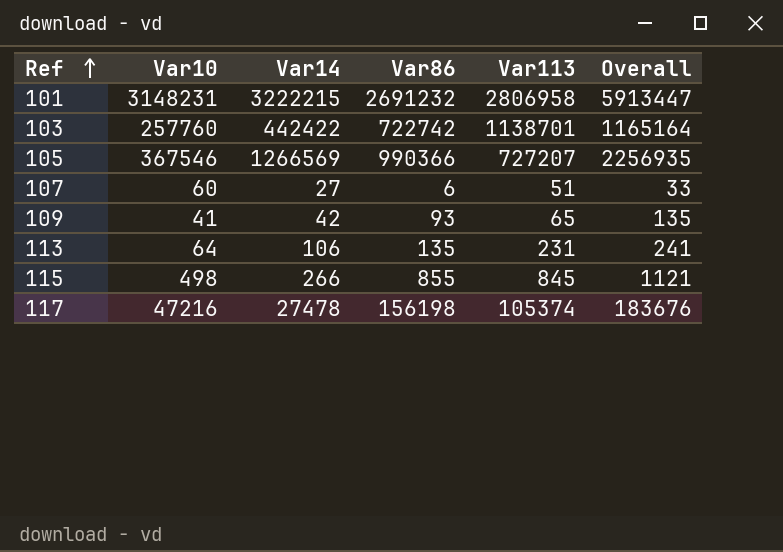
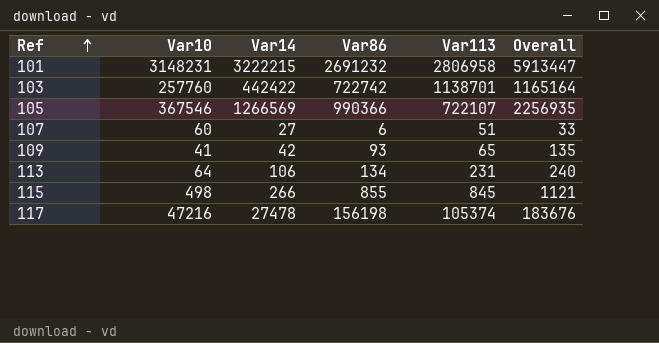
105 | Var113: 727207 -> 722107
113 | Var86: 135 -> 134
113 | Overall: 241 -> 240

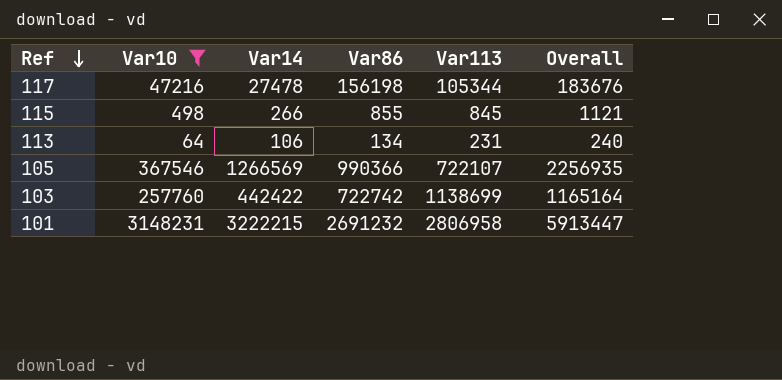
filter: none -> Var10 >= 64
row order: Ref ascending -> Ref descending
117 | Var113: 105374 -> 105344
103 | Var113: 1138701 -> 1138699

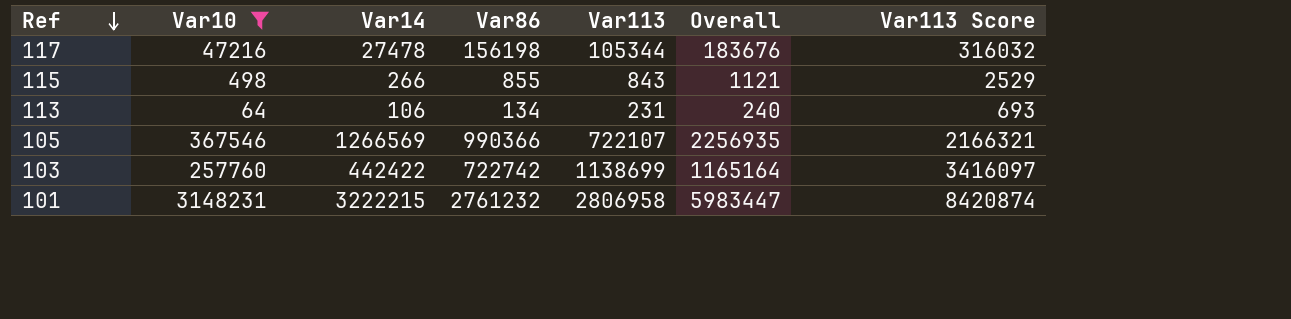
column Var113 Score | formula: none -> [Var113] * 3
115 | Var113: 845 -> 843
101 | Var86: 2691232 -> 2761232
101 | Overall: 5913447 -> 5983447

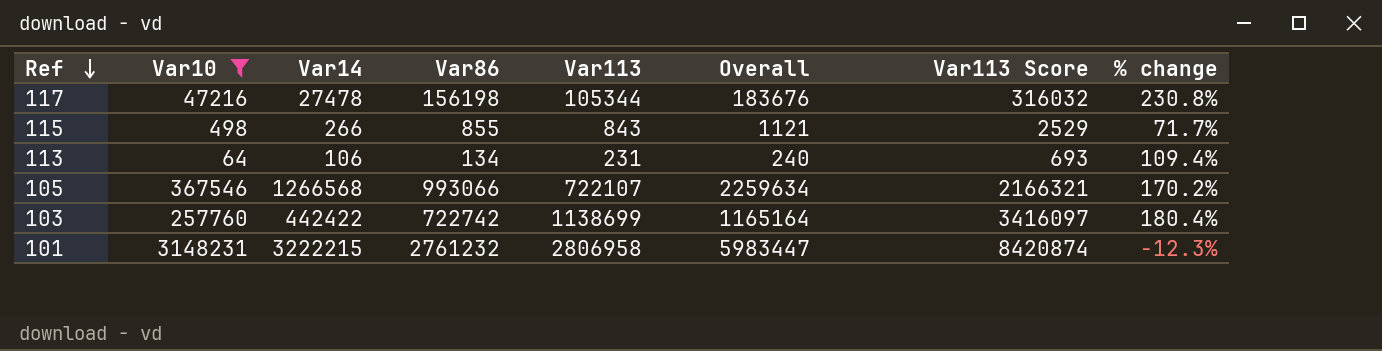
column % change | formula: none -> ([Var86] - [Var10]) / [Var10]
105 | Var14: 1266569 -> 1266568
105 | Var86: 990366 -> 993066
105 | Overall: 2256935 -> 2259634

